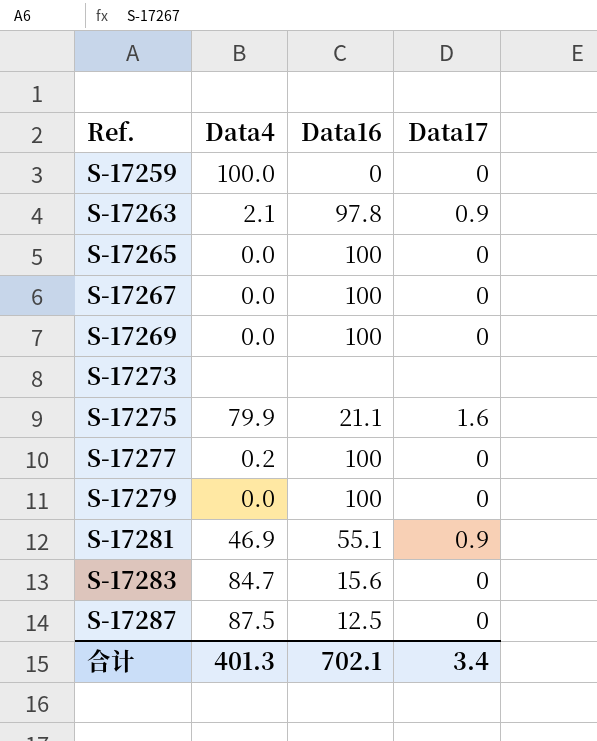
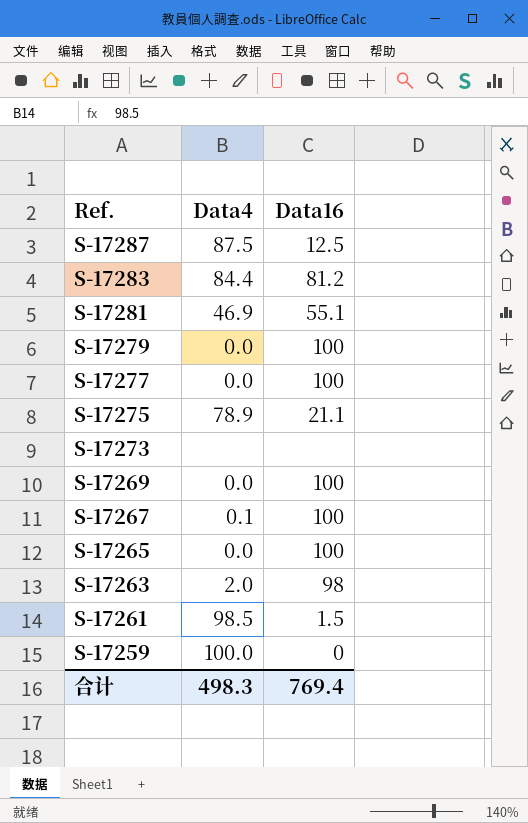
row order: Ref. ascending -> Ref. descending
column Data17 | position: 4 -> none
S-17283 | Data4: 84.7 -> 84.4
S-17283 | Data16: 15.6 -> 81.2
S-17277 | Data4: 0.2 -> 0.0
S-17275 | Data4: 79.9 -> 78.9
S-17267 | Data4: 0.0 -> 0.1
S-17263 | Data4: 2.1 -> 2.0
S-17263 | Data16: 97.8 -> 98
row S-17261: none -> 98.5 | 1.5
合计 | Data4: 401.3 -> 498.3
合计 | Data16: 702.1 -> 769.4

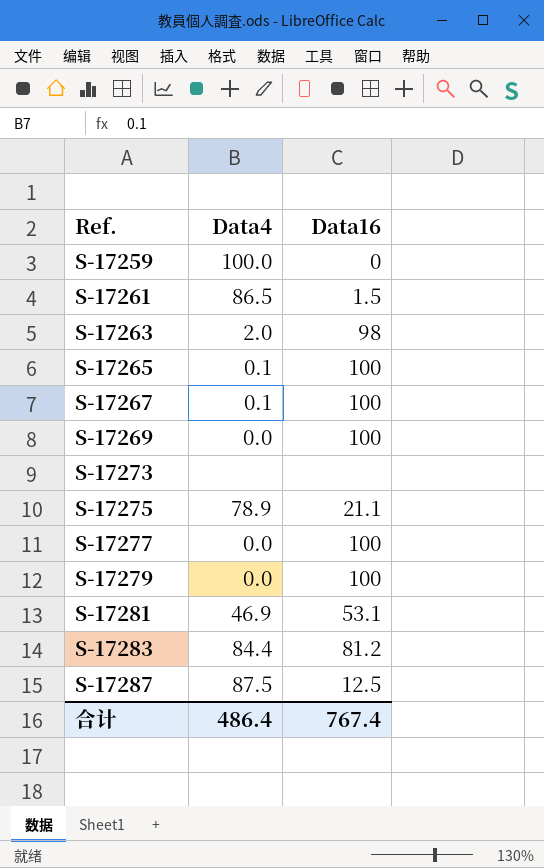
row order: Ref. descending -> Ref. ascending
S-17261 | Data4: 98.5 -> 86.5
S-17265 | Data4: 0.0 -> 0.1
S-17281 | Data16: 55.1 -> 53.1
合计 | Data4: 498.3 -> 486.4
合计 | Data16: 769.4 -> 767.4

